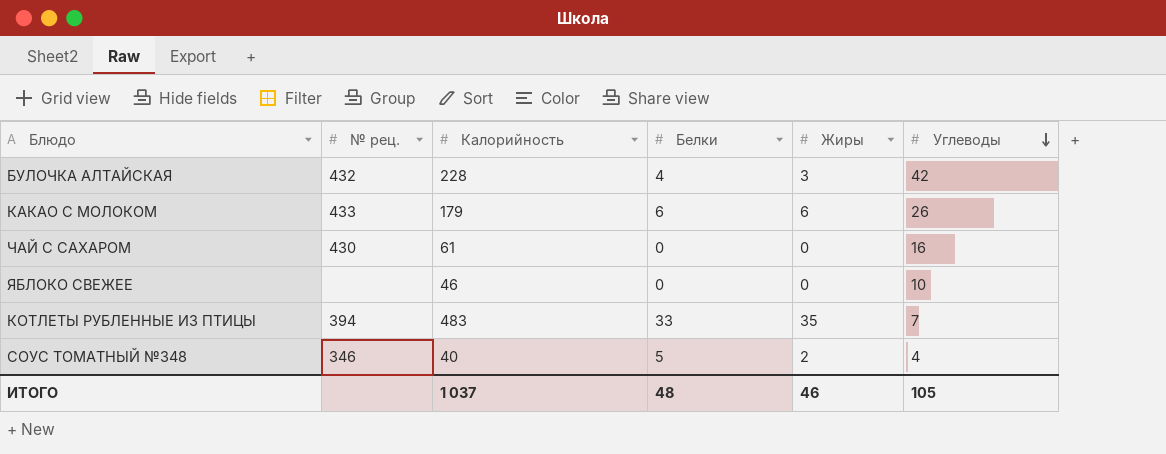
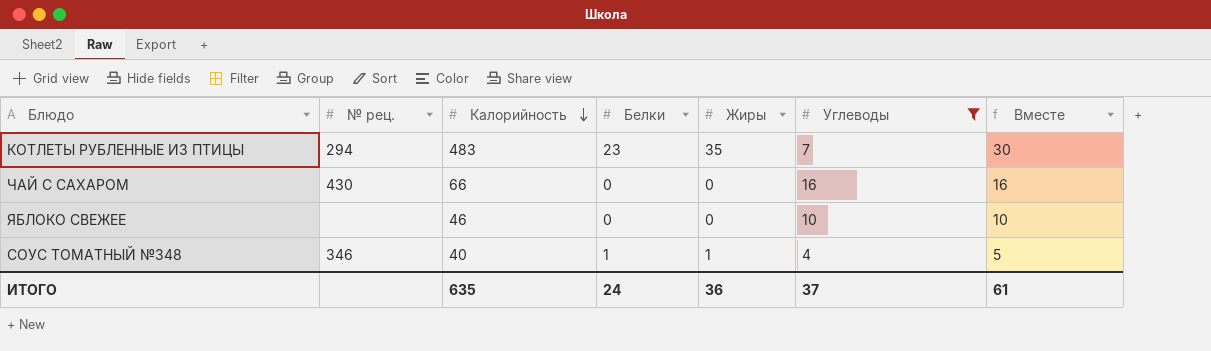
filter: none -> Углеводы <= 16
row order: Углеводы descending -> Калорийность descending
column Вместе | formula: none -> [Белки] + [Углеводы]
КОТЛЕТЫ РУБЛЕННЫЕ ИЗ ПТИЦЫ | № рец.: 394 -> 294
КОТЛЕТЫ РУБЛЕННЫЕ ИЗ ПТИЦЫ | Белки: 33 -> 23
ЧАЙ С САХАРОМ | Калорийность: 61 -> 66
СОУС ТОМАТНЫЙ №348 | Белки: 5 -> 1
СОУС ТОМАТНЫЙ №348 | Жиры: 2 -> 1
ИТОГО | Калорийность: 1 037 -> 635
ИТОГО | Белки: 48 -> 24
ИТОГО | Жиры: 46 -> 36
ИТОГО | Углеводы: 105 -> 37

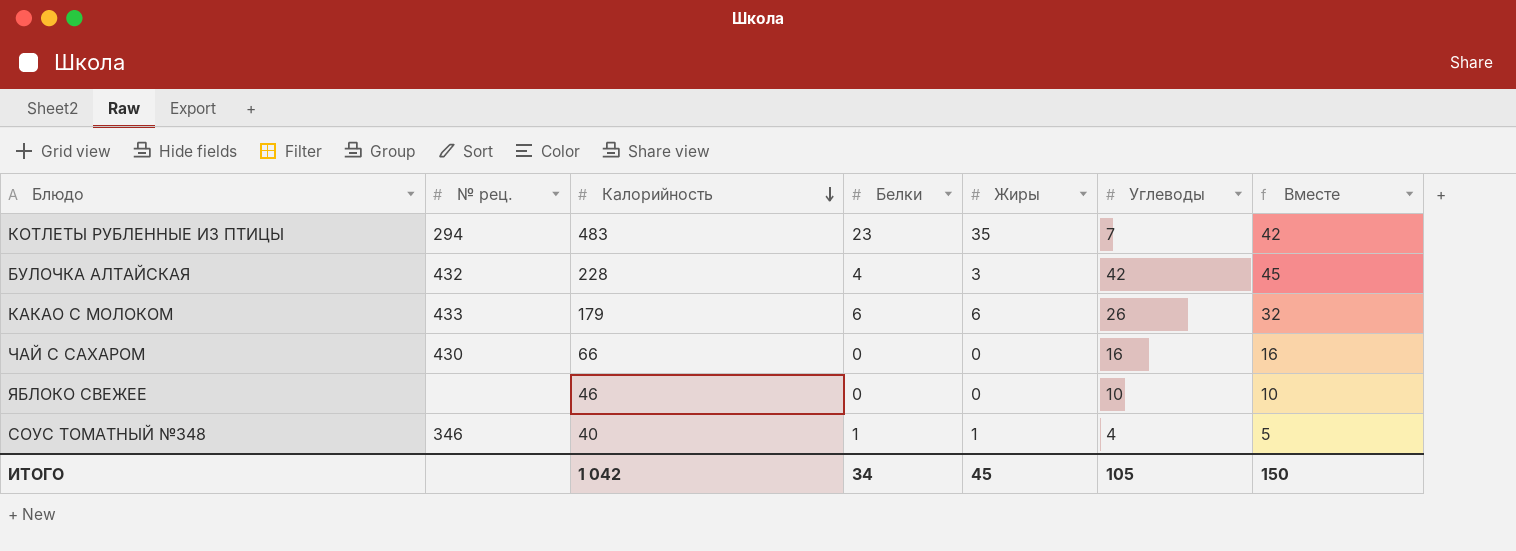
filter: Углеводы <= 16 -> none
column Вместе | formula: [Белки] + [Углеводы] -> [Жиры] + [Углеводы]
ИТОГО | Калорийность: 635 -> 1 042
ИТОГО | Белки: 24 -> 34
ИТОГО | Жиры: 36 -> 45
ИТОГО | Углеводы: 37 -> 105
ИТОГО | Вместе: 61 -> 150

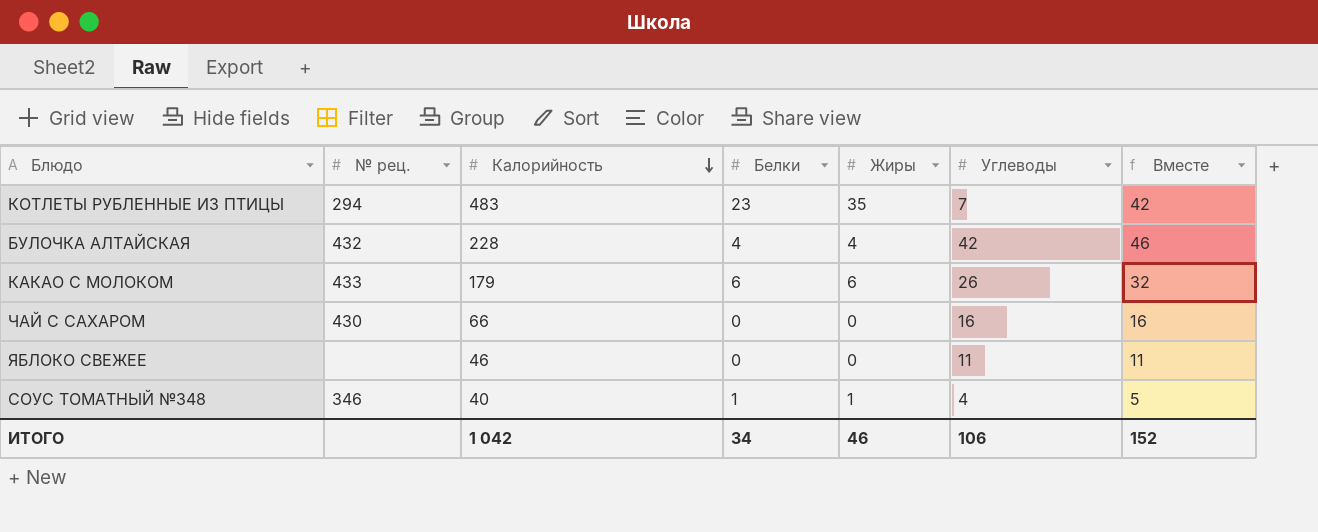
БУЛОЧКА АЛТАЙСКАЯ | Жиры: 3 -> 4
БУЛОЧКА АЛТАЙСКАЯ | Вместе: 45 -> 46
ЯБЛОКО СВЕЖЕЕ | Углеводы: 10 -> 11
ЯБЛОКО СВЕЖЕЕ | Вместе: 10 -> 11
ИТОГО | Жиры: 45 -> 46
ИТОГО | Углеводы: 105 -> 106
ИТОГО | Вместе: 150 -> 152

